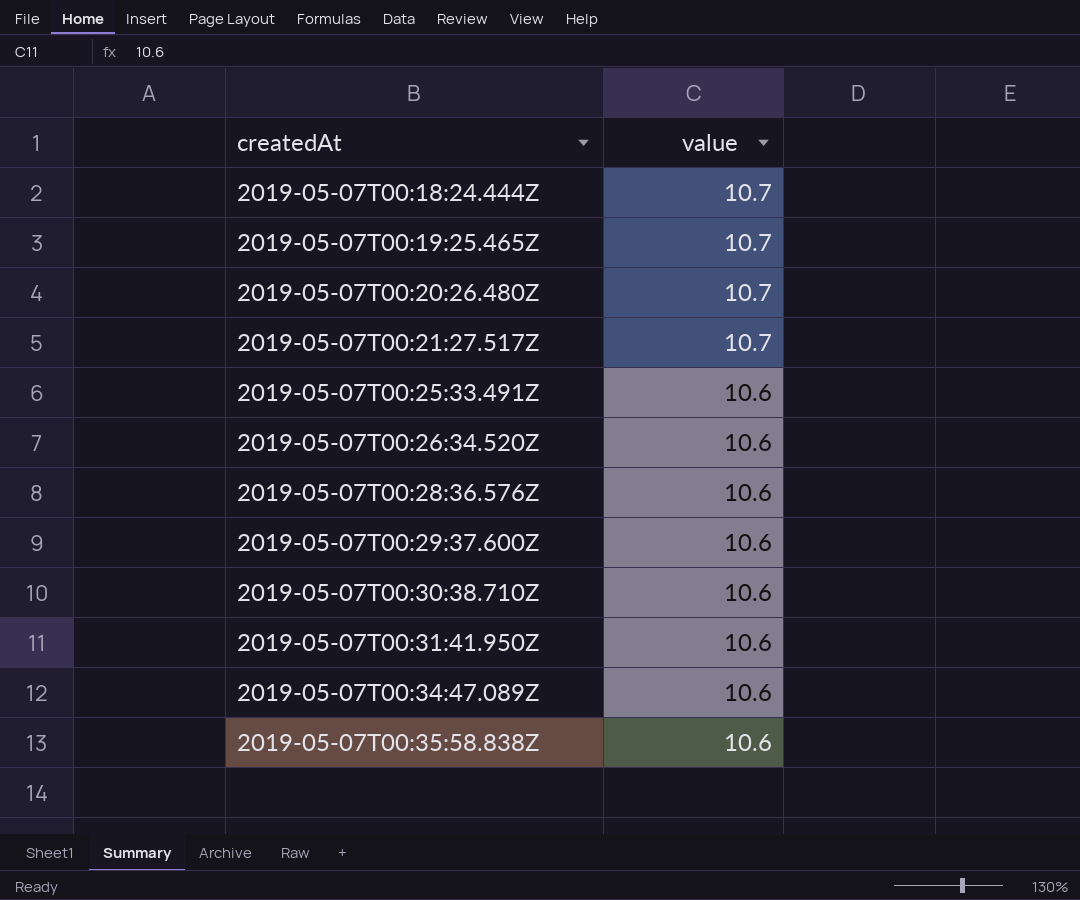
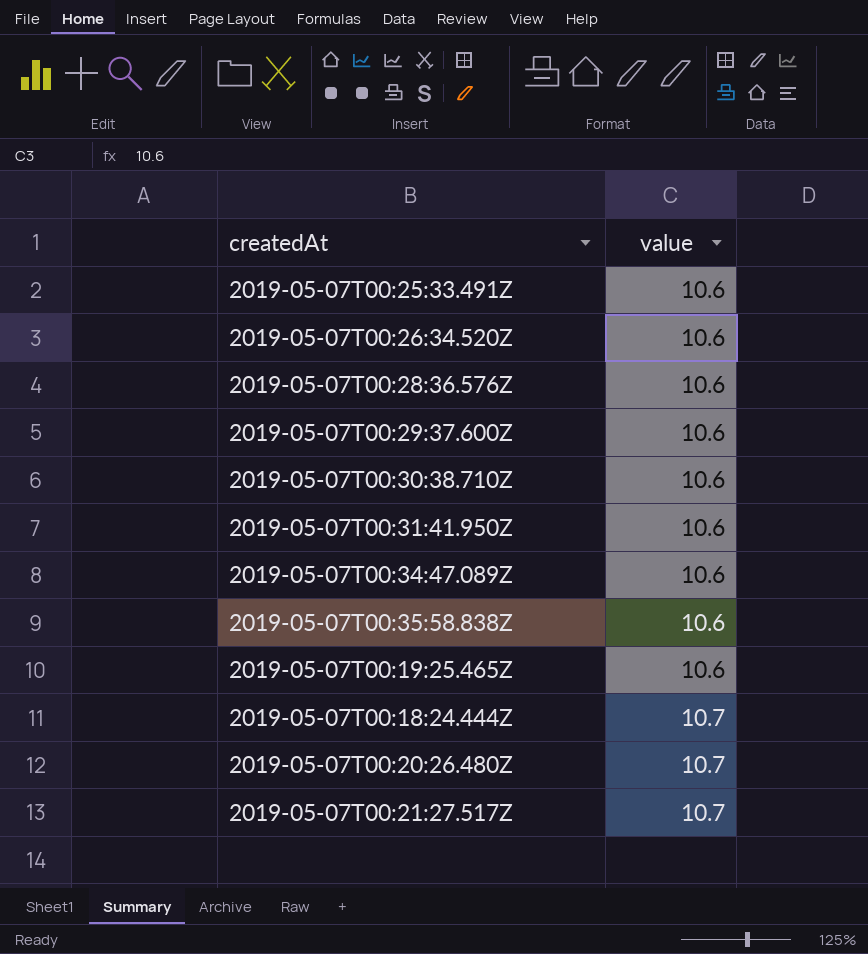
row order: createdAt ascending -> value ascending
2019-05-07T00:19:25.465Z | value: 10.7 -> 10.6

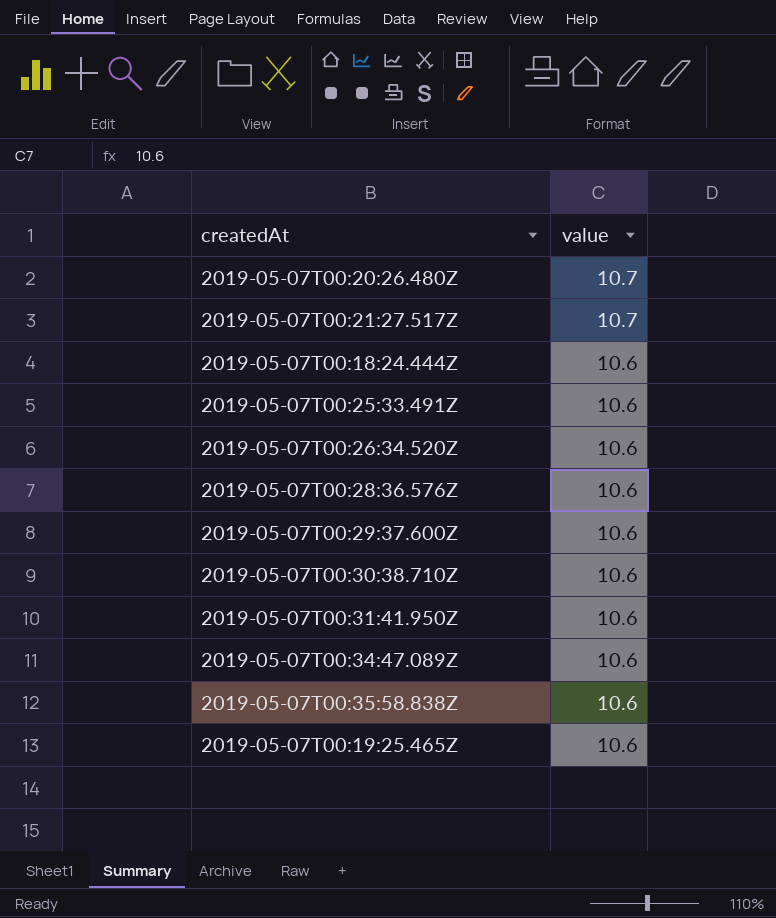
row order: value ascending -> value descending
2019-05-07T00:18:24.444Z | value: 10.7 -> 10.6

